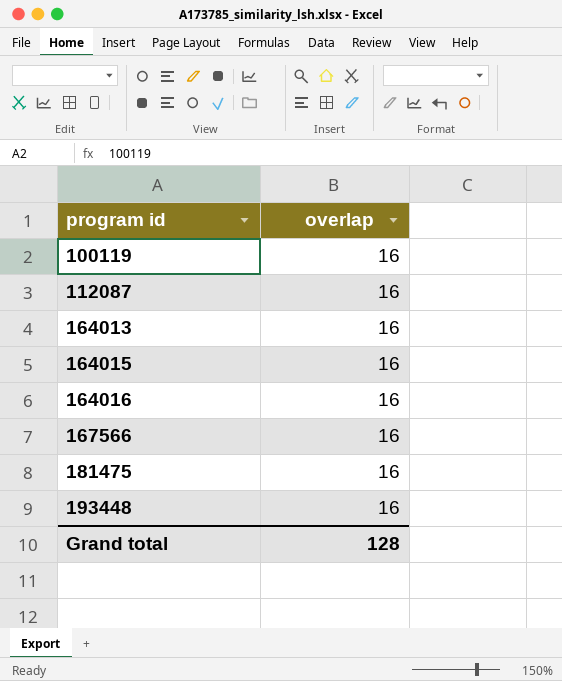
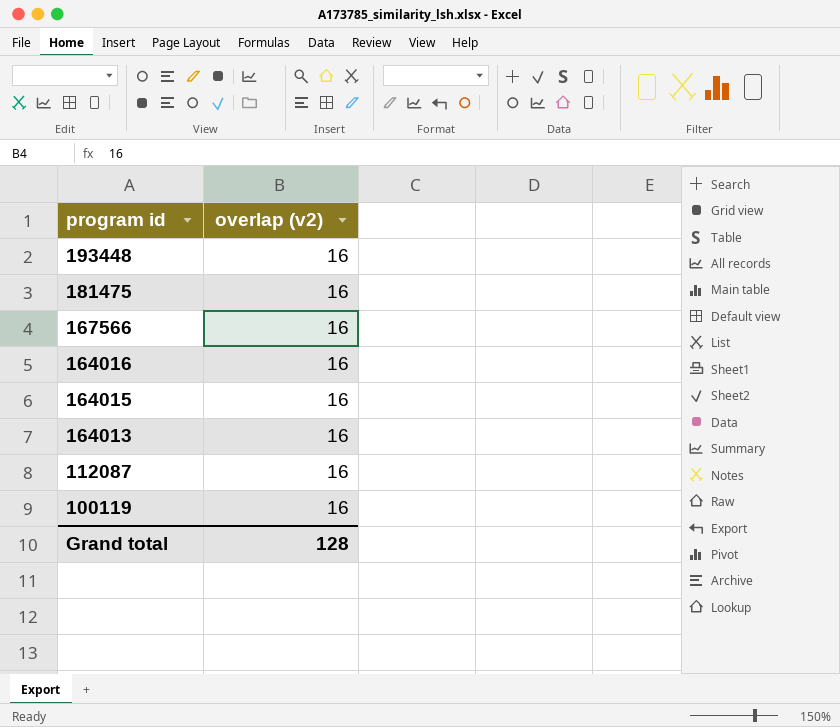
row order: program id ascending -> program id descending
column name: overlap -> overlap (v2)

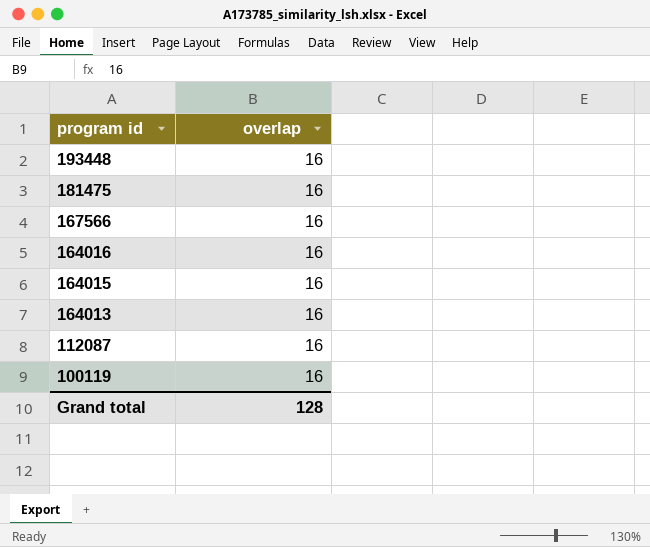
column name: overlap (v2) -> overlap

